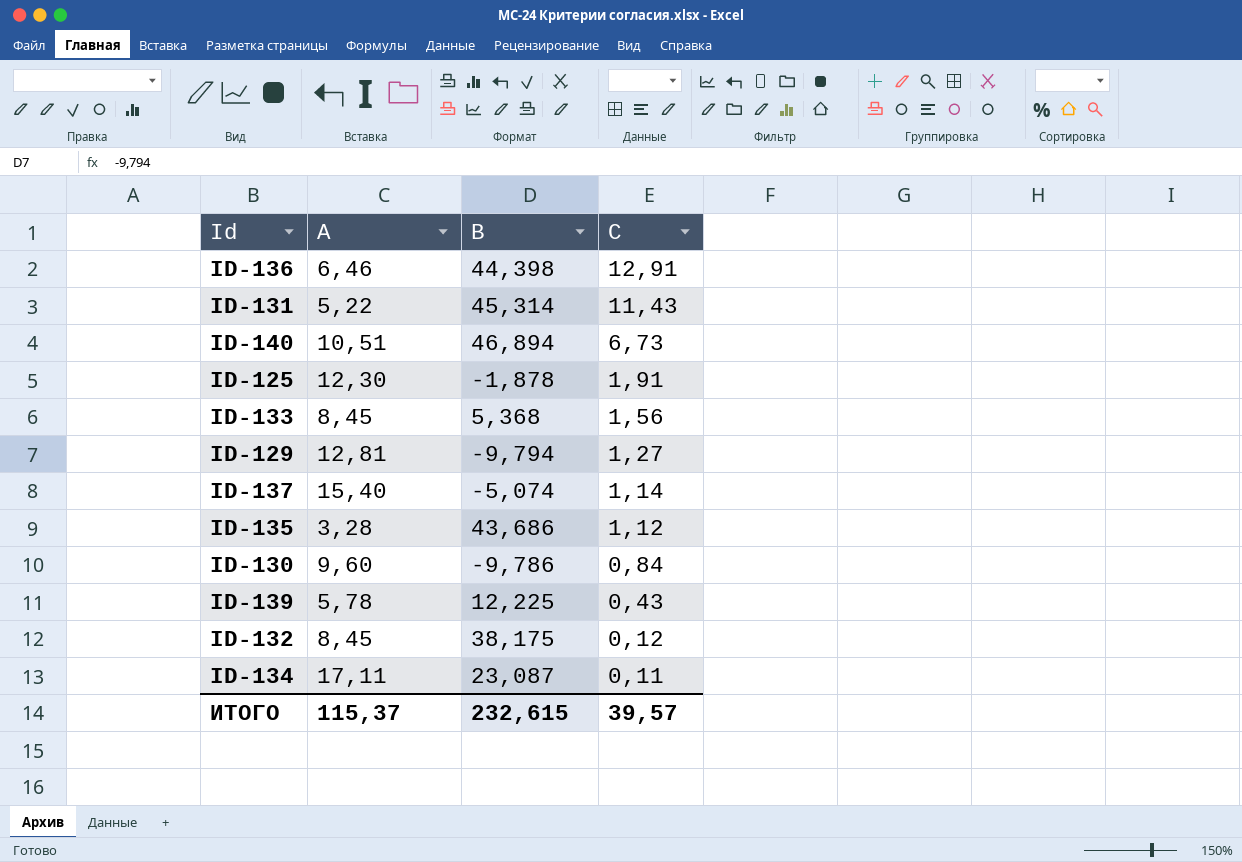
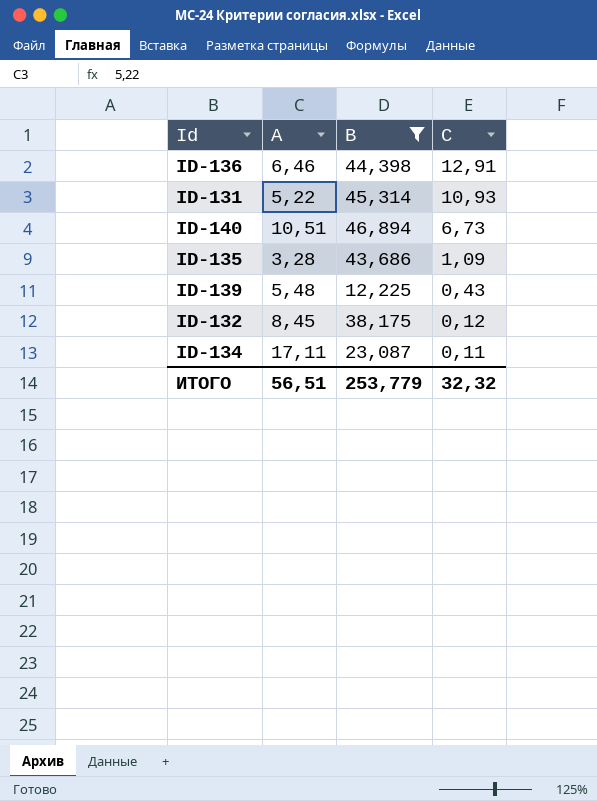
filter: none -> B >= 12,225
ID-131 | C: 11,43 -> 10,93
ID-135 | C: 1,12 -> 1,09
ID-139 | A: 5,78 -> 5,48
ИТОГО | A: 115,37 -> 56,51
ИТОГО | B: 232,615 -> 253,779
ИТОГО | C: 39,57 -> 32,32

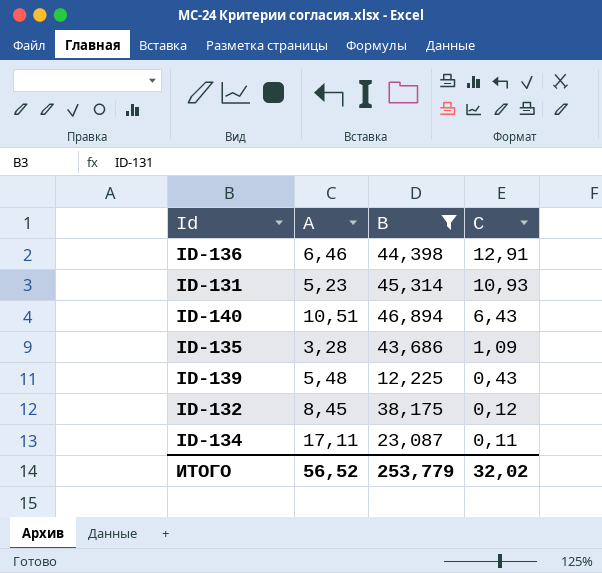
ID-131 | A: 5,22 -> 5,23
ID-140 | C: 6,73 -> 6,43
ИТОГО | A: 56,51 -> 56,52
ИТОГО | C: 32,32 -> 32,02

